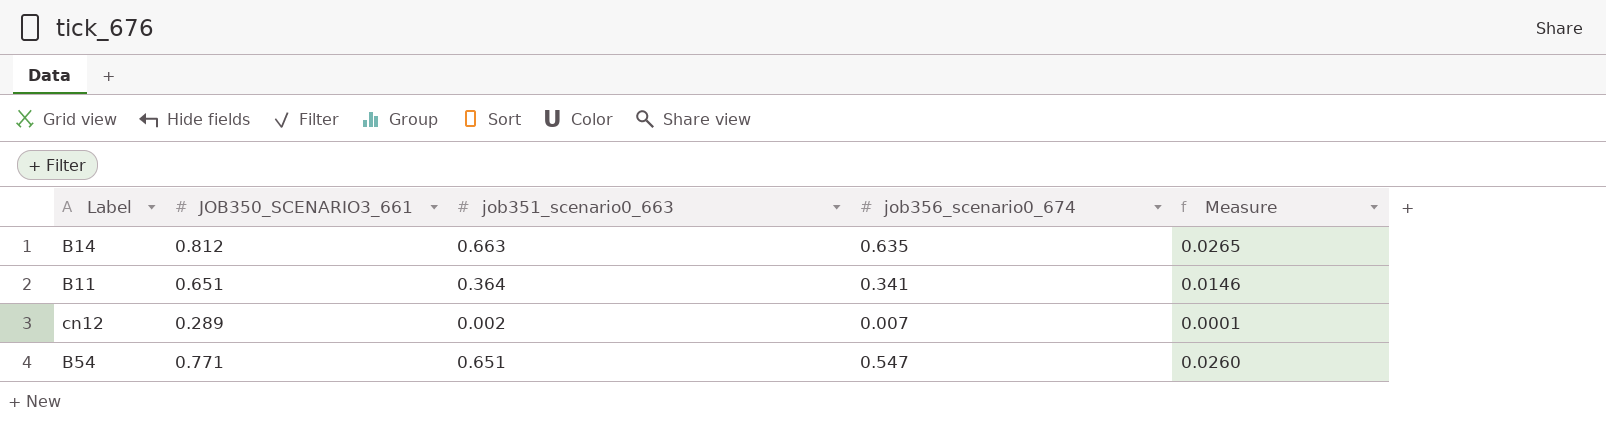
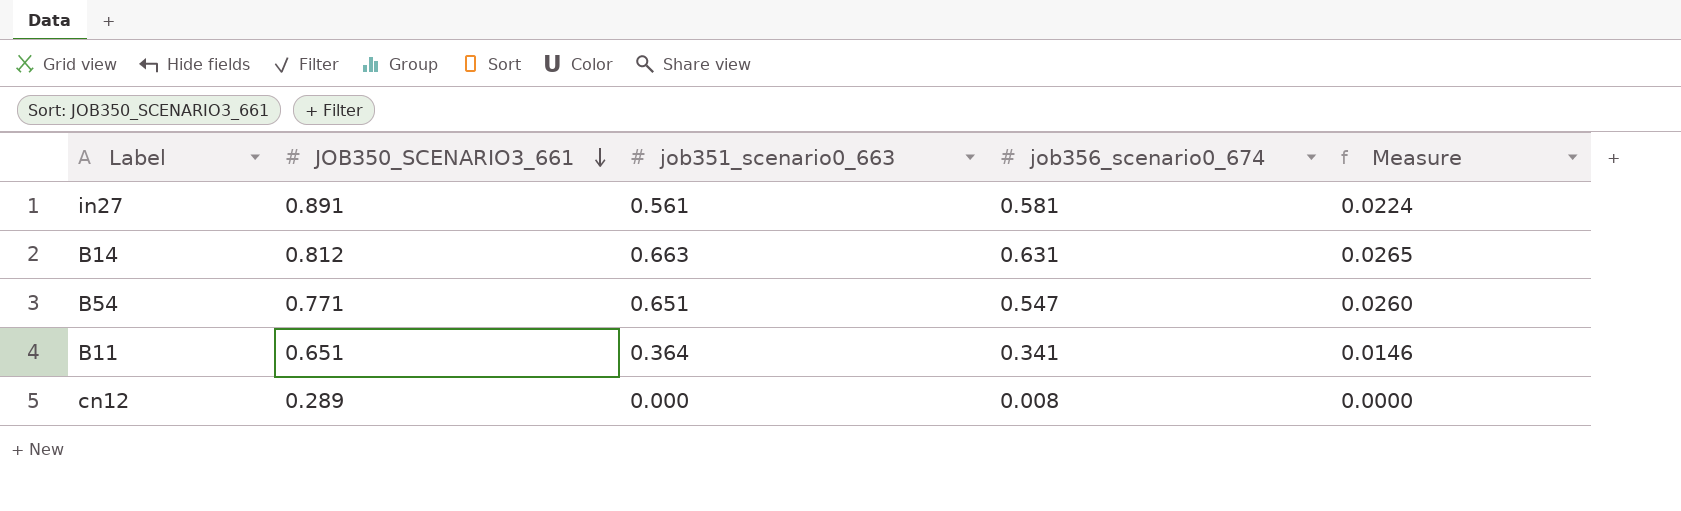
row order: none -> JOB350_SCENARIO3_661 descending
row in27: none -> 0.891 | 0.561 | 0.581 | 0.0224
B14 | job356_scenario0_674: 0.635 -> 0.631
cn12 | job351_scenario0_663: 0.002 -> 0.000
cn12 | job356_scenario0_674: 0.007 -> 0.008
cn12 | Measure: 0.0001 -> 0.0000

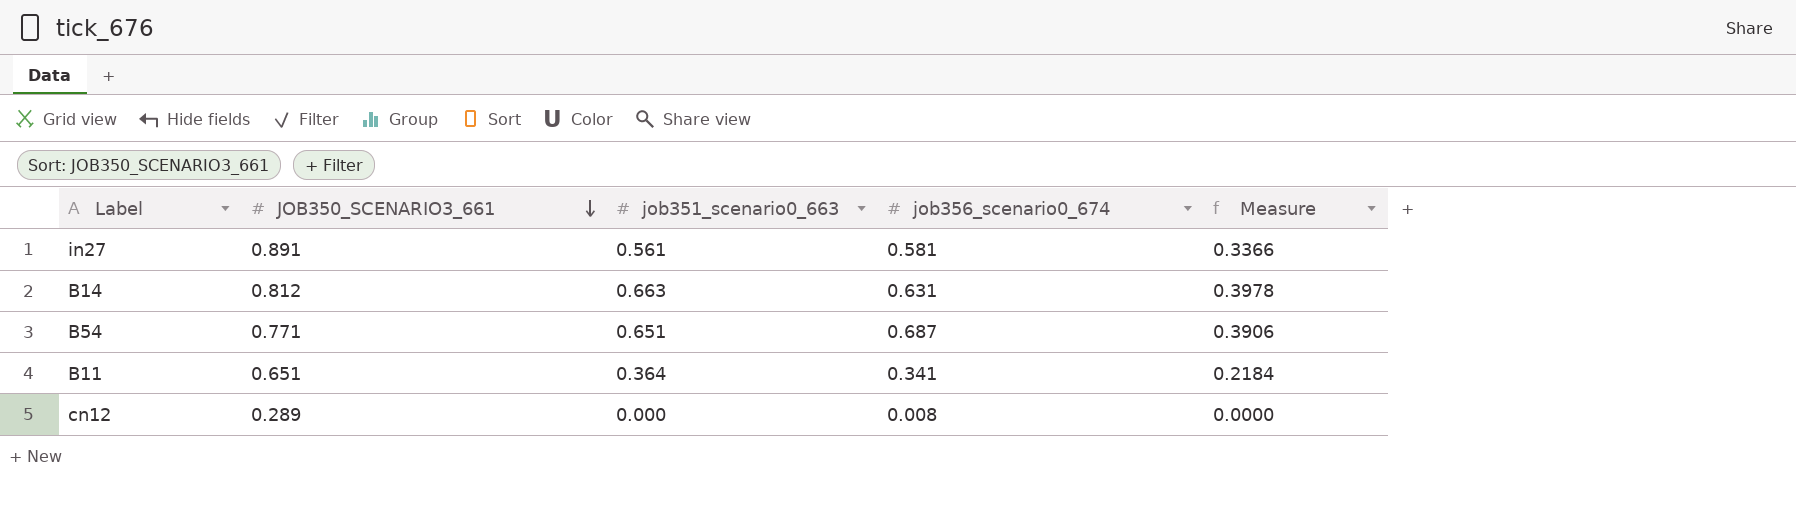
column Measure | formula: [job351_scenario0_663] * 0.04 -> [job351_scenario0_663] * 0.6
B54 | job356_scenario0_674: 0.547 -> 0.687

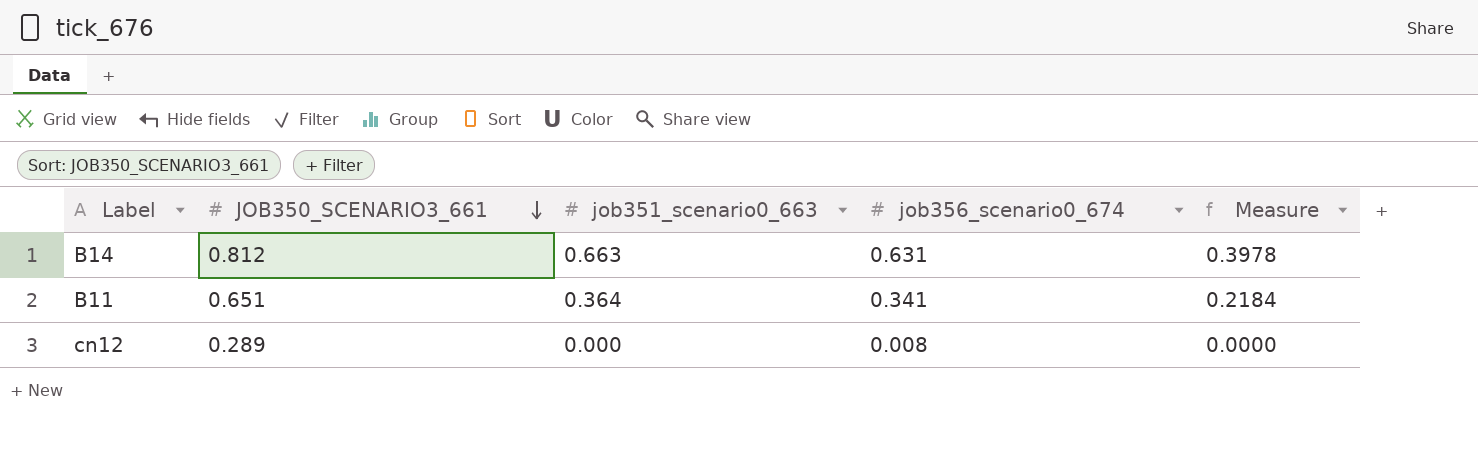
row in27: 0.891 | 0.561 | 0.581 | 0.3366 -> none
row B54: 0.771 | 0.651 | 0.687 | 0.3906 -> none

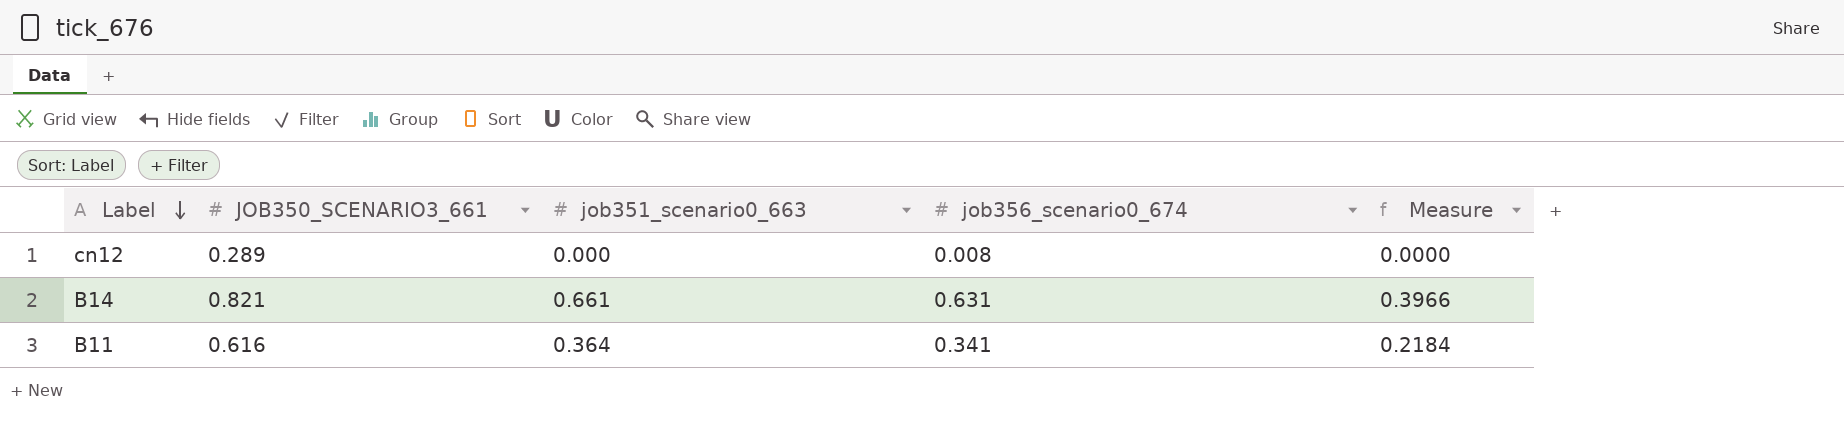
row order: JOB350_SCENARIO3_661 descending -> Label descending
B14 | JOB350_SCENARIO3_661: 0.812 -> 0.821
B14 | job351_scenario0_663: 0.663 -> 0.661
B14 | Measure: 0.3978 -> 0.3966
B11 | JOB350_SCENARIO3_661: 0.651 -> 0.616

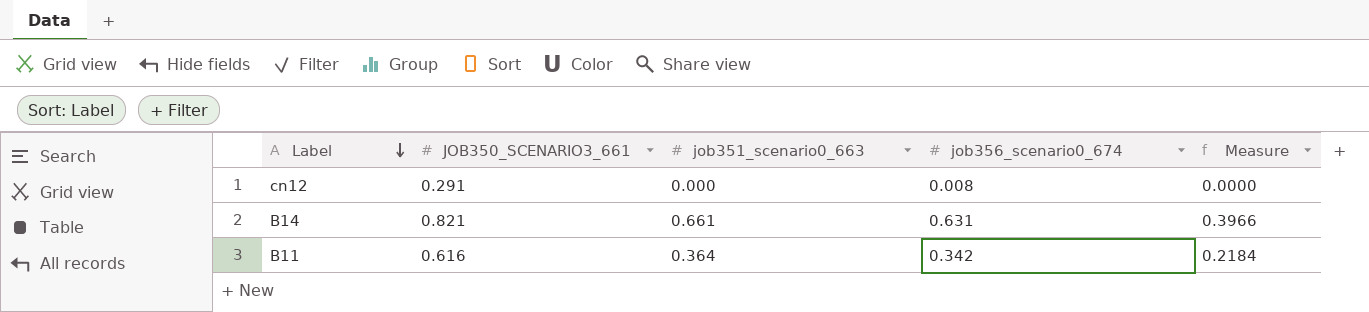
cn12 | JOB350_SCENARIO3_661: 0.289 -> 0.291
B11 | job356_scenario0_674: 0.341 -> 0.342

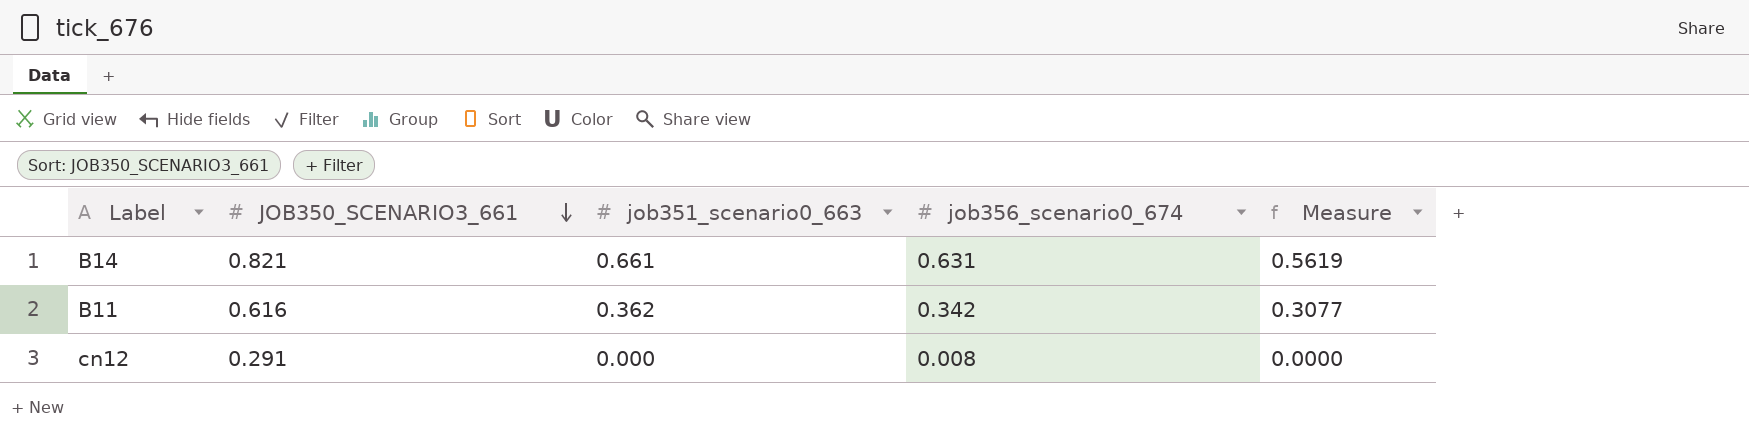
row order: Label descending -> JOB350_SCENARIO3_661 descending
column Measure | formula: [job351_scenario0_663] * 0.6 -> [job351_scenario0_663] * 0.85
B11 | job351_scenario0_663: 0.364 -> 0.362

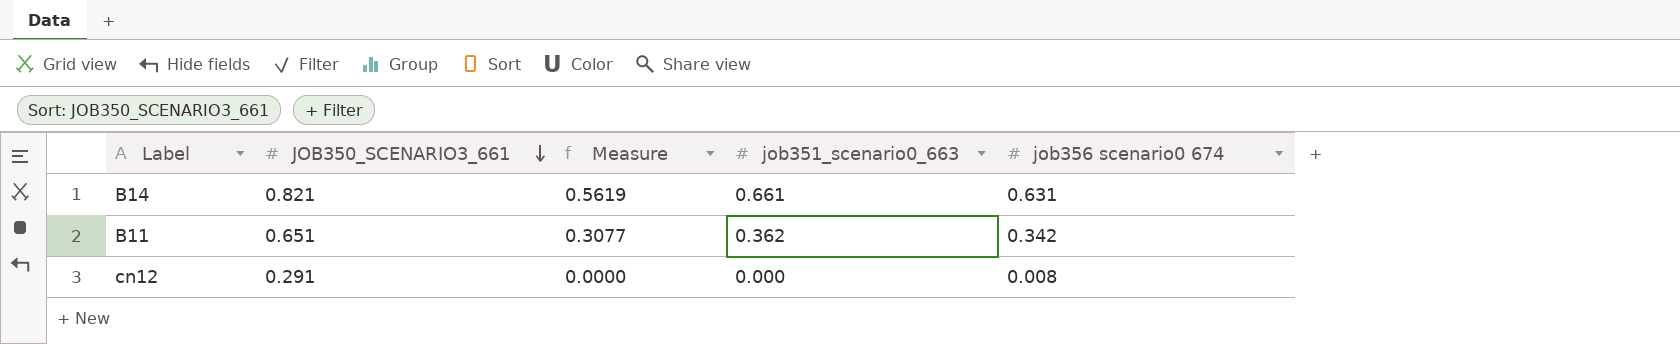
column Measure | position: 5 -> 3
column name: job356_scenario0_674 -> job356 scenario0 674
B11 | JOB350_SCENARIO3_661: 0.616 -> 0.651

